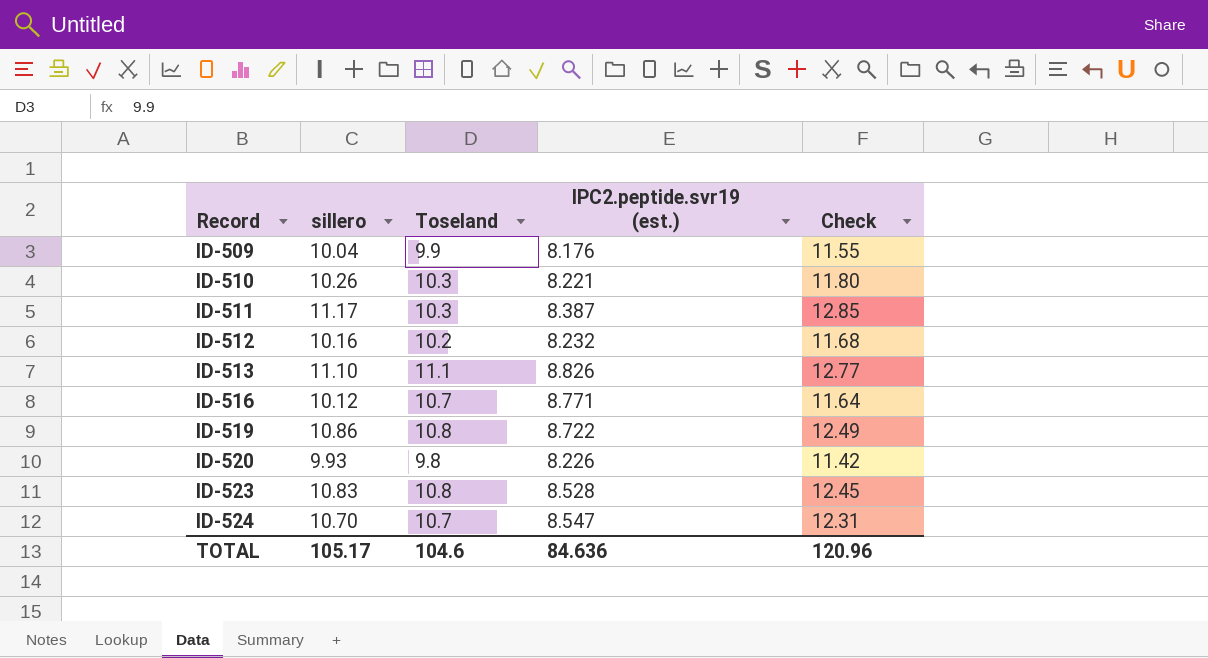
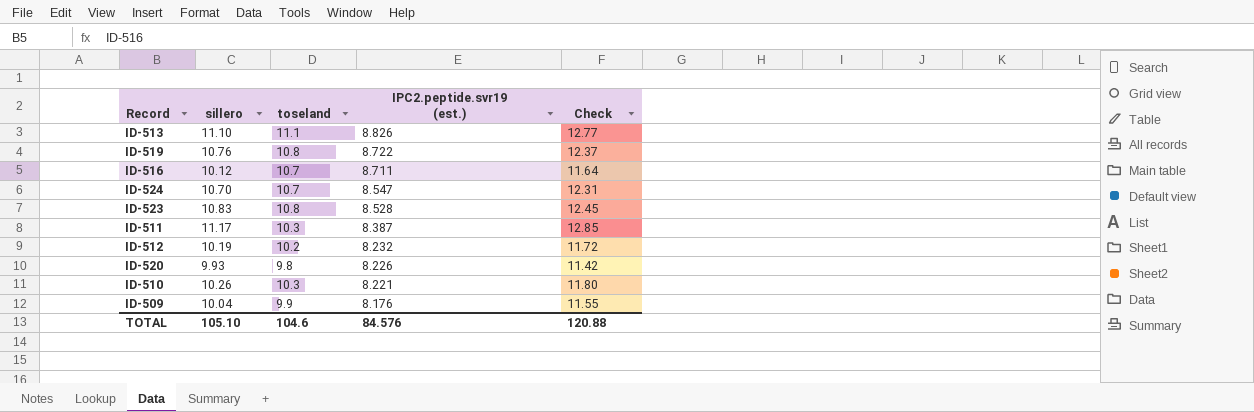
row order: Record ascending -> IPC2.peptide.svr19 (est.) descending
column name: Toseland -> toseland
ID-519 | sillero: 10.86 -> 10.76
ID-519 | Check: 12.49 -> 12.37
ID-516 | IPC2.peptide.svr19 (est.): 8.771 -> 8.711
ID-512 | sillero: 10.16 -> 10.19
ID-512 | Check: 11.68 -> 11.72
TOTAL | sillero: 105.17 -> 105.10
TOTAL | IPC2.peptide.svr19 (est.): 84.636 -> 84.576
TOTAL | Check: 120.96 -> 120.88

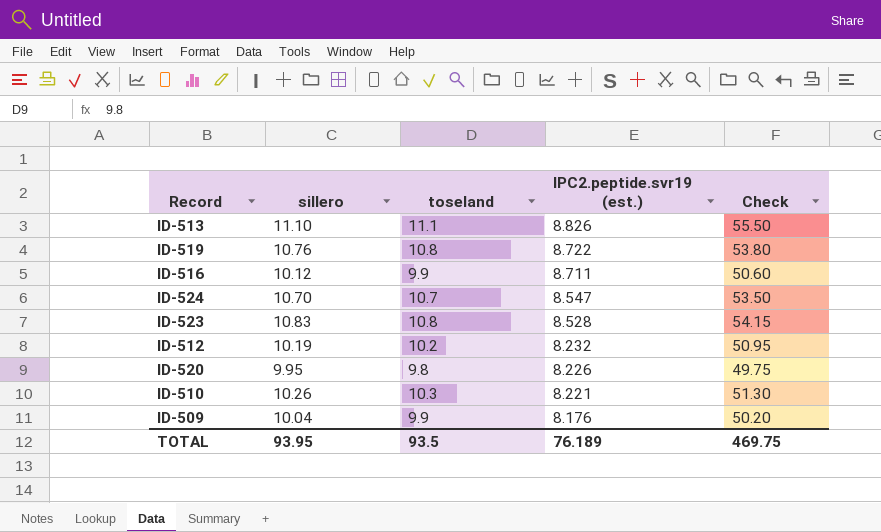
column Check | formula: [sillero] * 1.15 -> [sillero] * 5
row ID-511: 11.17 | 10.3 | 8.387 | 12.85 -> none
ID-516 | toseland: 10.7 -> 9.9
ID-520 | sillero: 9.93 -> 9.95
TOTAL | sillero: 105.10 -> 93.95
TOTAL | toseland: 104.6 -> 93.5
TOTAL | IPC2.peptide.svr19 (est.): 84.576 -> 76.189
TOTAL | Check: 120.88 -> 469.75

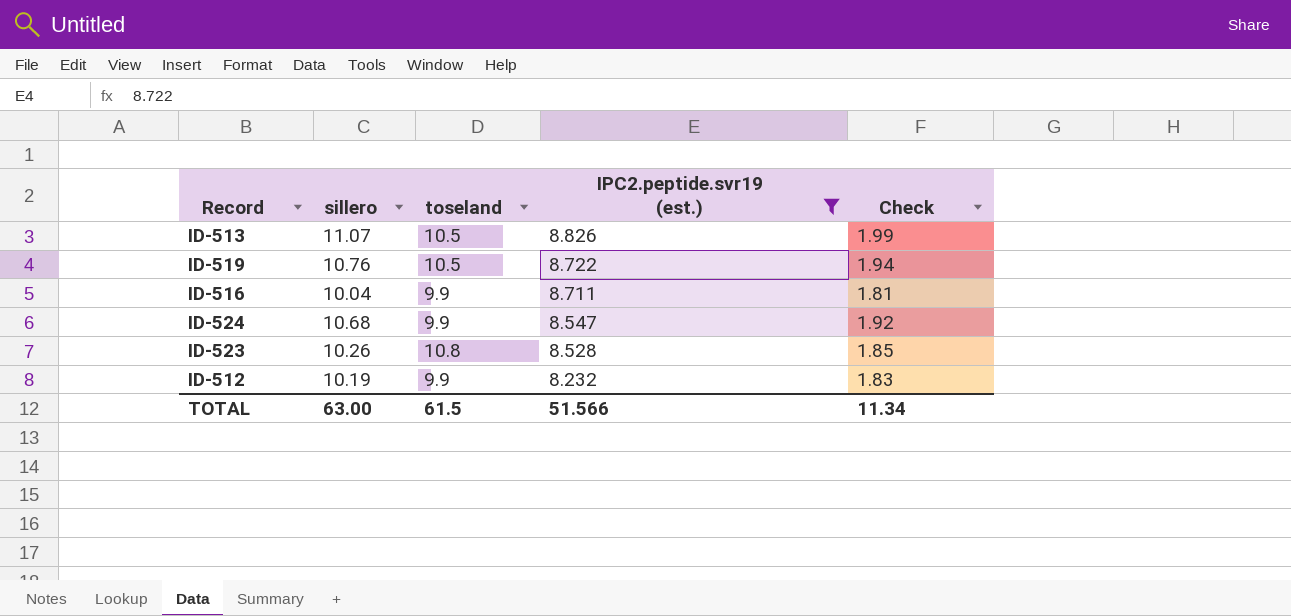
filter: none -> IPC2.peptide.svr19 (est.) >= 8.232
column Check | formula: [sillero] * 5 -> [sillero] * 0.18
ID-513 | sillero: 11.10 -> 11.07
ID-513 | toseland: 11.1 -> 10.5
ID-519 | toseland: 10.8 -> 10.5
ID-516 | sillero: 10.12 -> 10.04
ID-524 | sillero: 10.70 -> 10.68
ID-524 | toseland: 10.7 -> 9.9
ID-523 | sillero: 10.83 -> 10.26
ID-512 | toseland: 10.2 -> 9.9
TOTAL | sillero: 93.95 -> 63.00
TOTAL | toseland: 93.5 -> 61.5
TOTAL | IPC2.peptide.svr19 (est.): 76.189 -> 51.566
TOTAL | Check: 469.75 -> 11.34

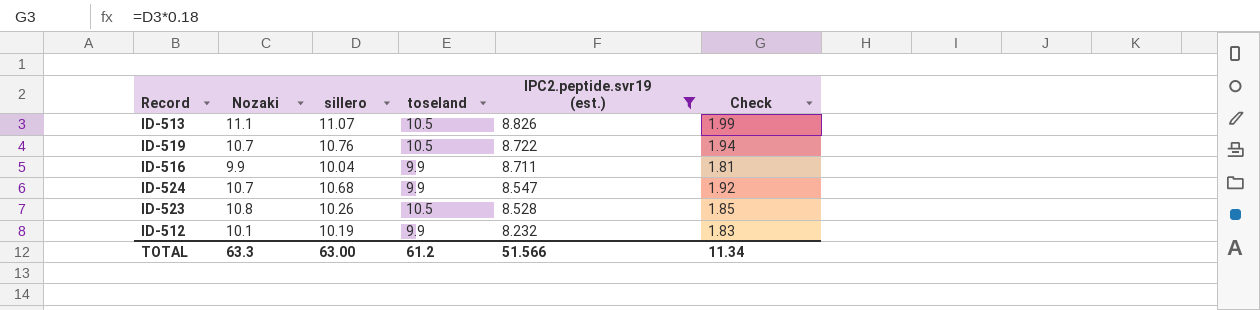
column Nozaki | position: none -> 2
ID-523 | toseland: 10.8 -> 10.5
TOTAL | toseland: 61.5 -> 61.2

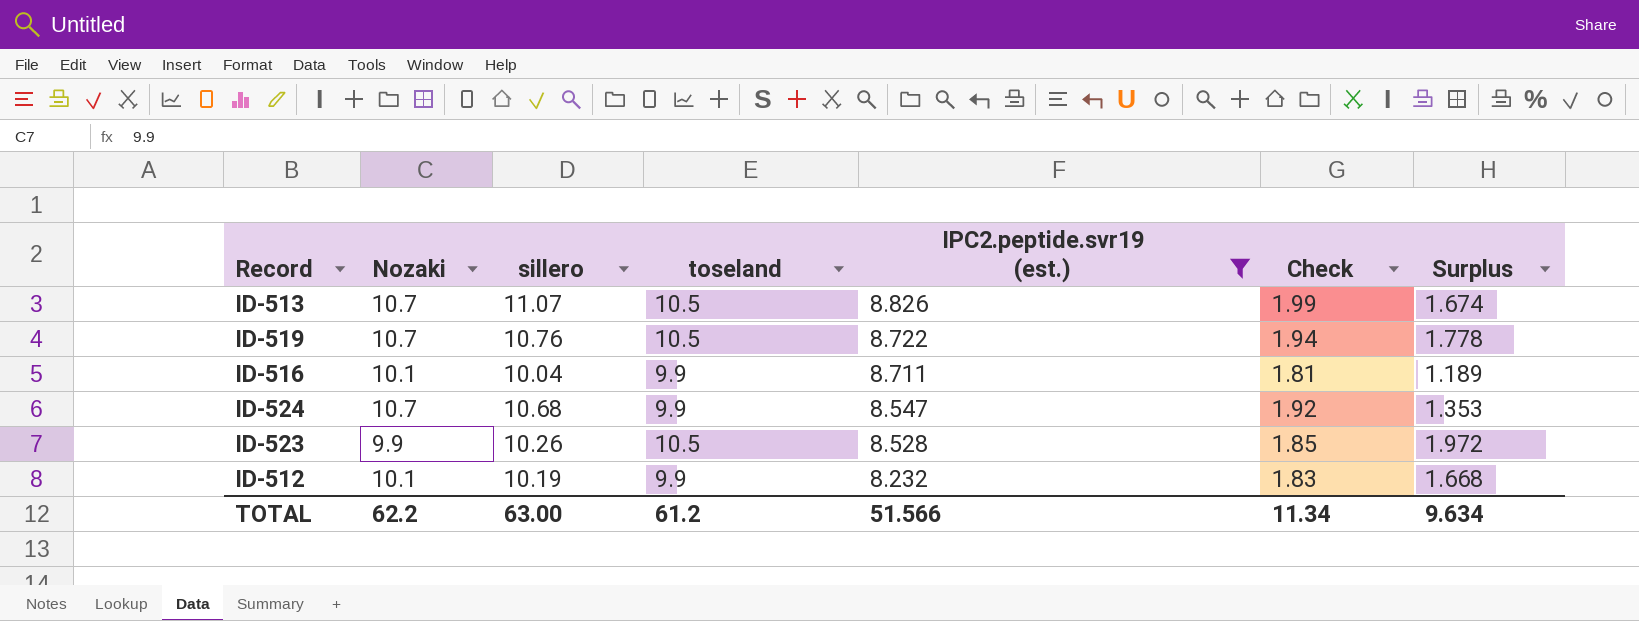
column Surplus | formula: none -> [toseland] - [IPC2.peptide.svr19 (est.)]
ID-513 | Nozaki: 11.1 -> 10.7
ID-516 | Nozaki: 9.9 -> 10.1
ID-523 | Nozaki: 10.8 -> 9.9
TOTAL | Nozaki: 63.3 -> 62.2

